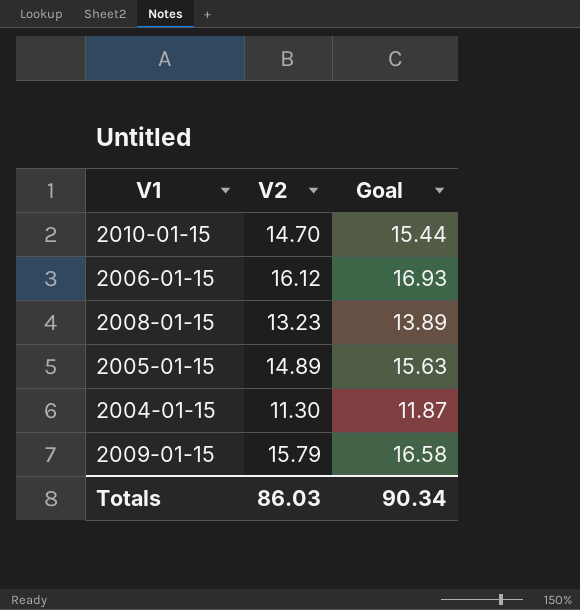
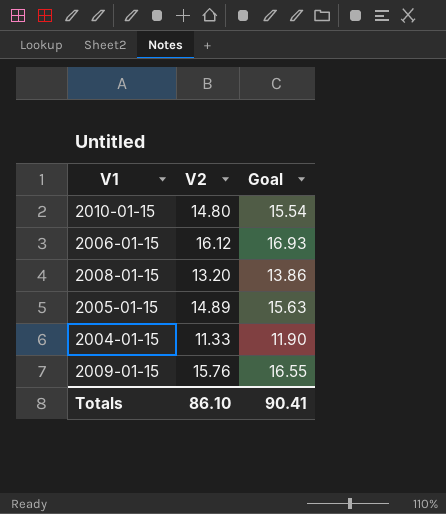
2010-01-15 | V2: 14.70 -> 14.80
2010-01-15 | Goal: 15.44 -> 15.54
2008-01-15 | V2: 13.23 -> 13.20
2008-01-15 | Goal: 13.89 -> 13.86
2004-01-15 | V2: 11.30 -> 11.33
2004-01-15 | Goal: 11.87 -> 11.90
2009-01-15 | V2: 15.79 -> 15.76
2009-01-15 | Goal: 16.58 -> 16.55
Totals | V2: 86.03 -> 86.10
Totals | Goal: 90.34 -> 90.41

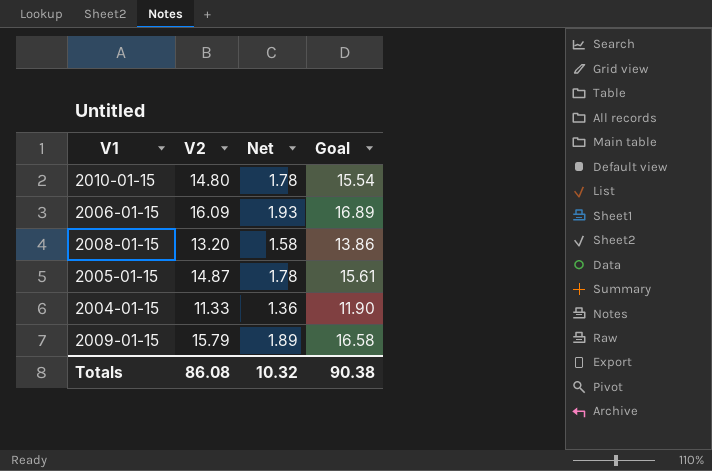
column Net | formula: none -> [V2] * 0.12
2006-01-15 | V2: 16.12 -> 16.09
2006-01-15 | Goal: 16.93 -> 16.89
2005-01-15 | V2: 14.89 -> 14.87
2005-01-15 | Goal: 15.63 -> 15.61
2009-01-15 | V2: 15.76 -> 15.79
2009-01-15 | Goal: 16.55 -> 16.58
Totals | V2: 86.10 -> 86.08
Totals | Goal: 90.41 -> 90.38

